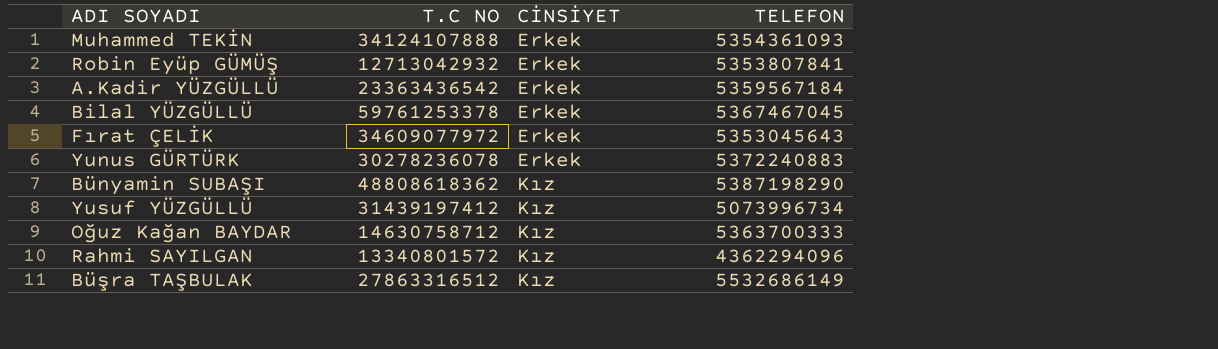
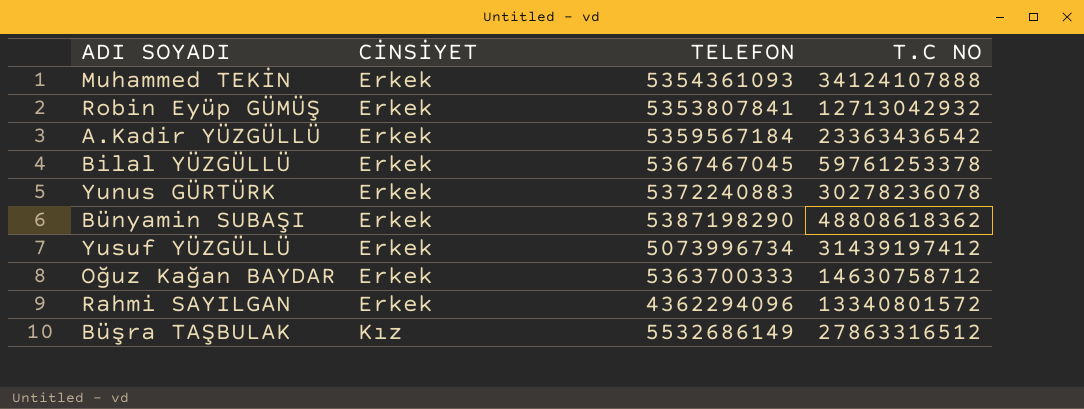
column T.C NO | position: 2 -> 4
row Fırat ÇELİK: 34609077972 | Erkek | 5353045643 -> none
Bünyamin SUBAŞI | CİNSİYET: Kız -> Erkek
Yusuf YÜZGÜLLÜ | CİNSİYET: Kız -> Erkek
Oğuz Kağan BAYDAR | CİNSİYET: Kız -> Erkek
Rahmi SAYILGAN | CİNSİYET: Kız -> Erkek

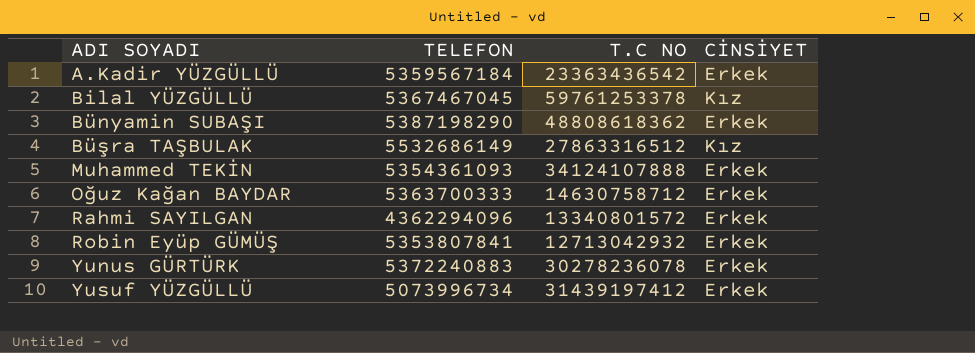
row order: CİNSİYET ascending -> ADI SOYADI ascending
column CİNSİYET | position: 2 -> 4
Bilal YÜZGÜLLÜ | CİNSİYET: Erkek -> Kız

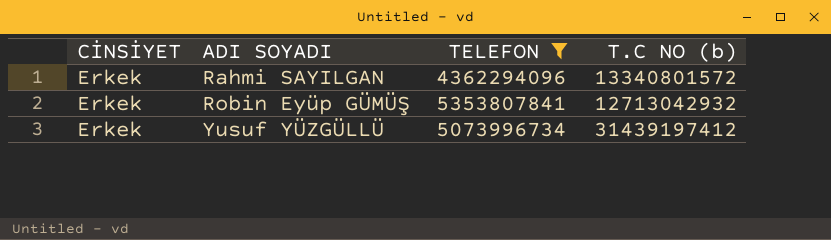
filter: none -> TELEFON <= 5353807841
column CİNSİYET | position: 4 -> 1
column name: T.C NO -> T.C NO (b)

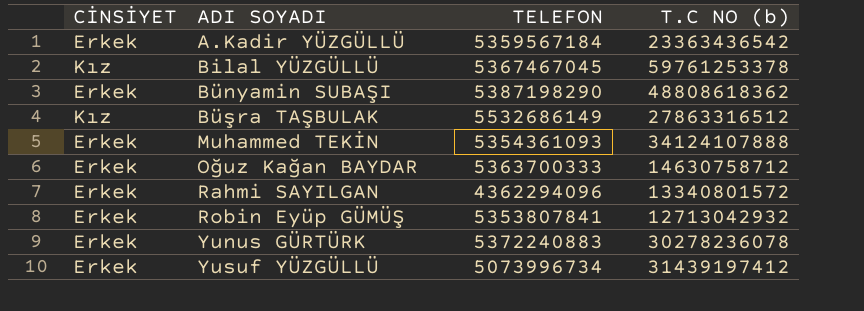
filter: TELEFON <= 5353807841 -> none

